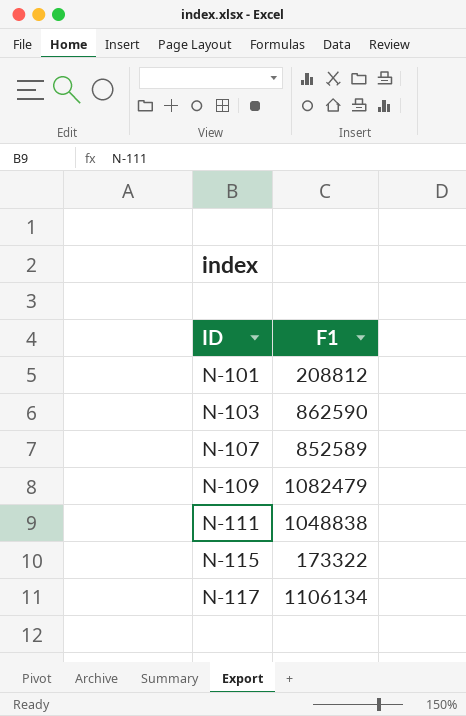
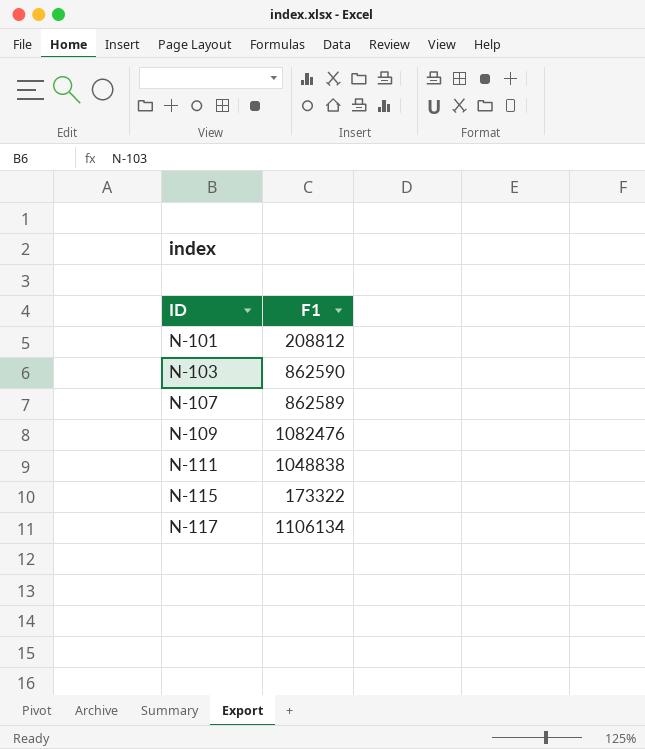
N-107 | F1: 852589 -> 862589
N-109 | F1: 1082479 -> 1082476

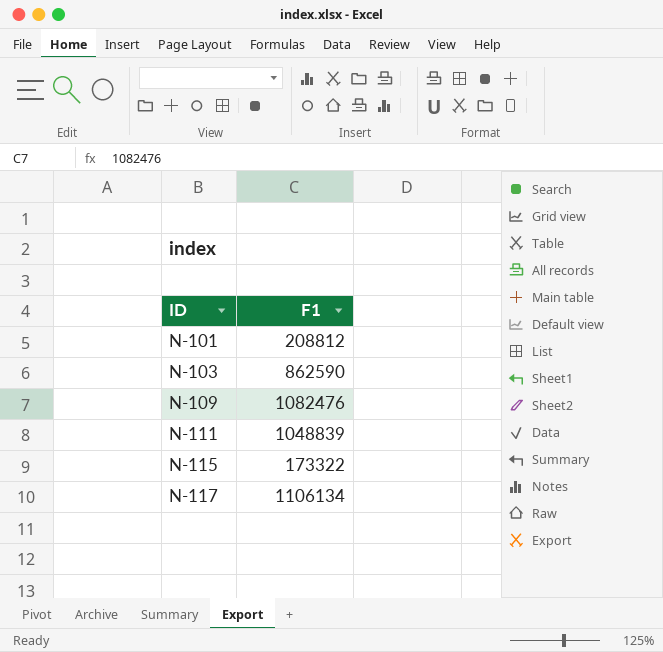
row N-107: 862589 -> none
N-111 | F1: 1048838 -> 1048839

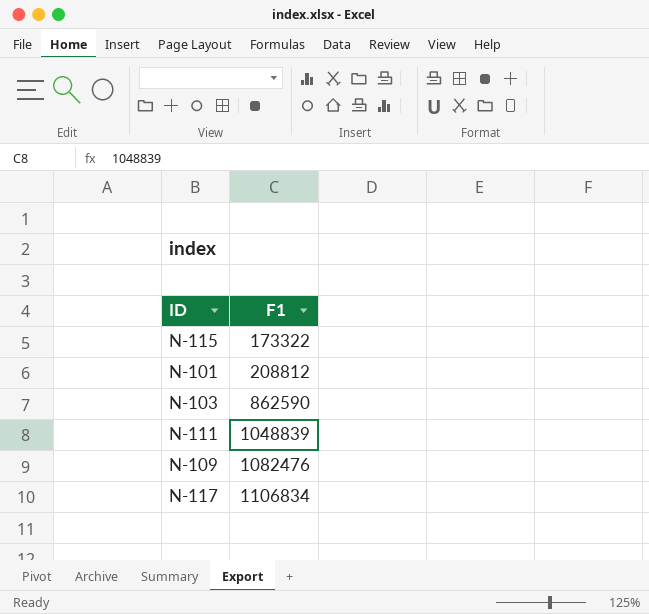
row order: ID ascending -> F1 ascending
N-117 | F1: 1106134 -> 1106834

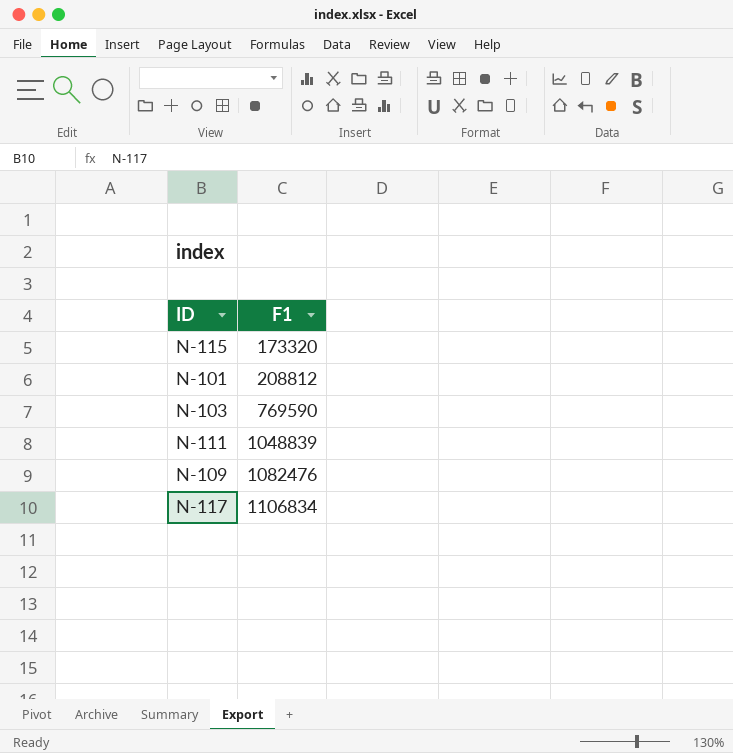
N-115 | F1: 173322 -> 173320
N-103 | F1: 862590 -> 769590

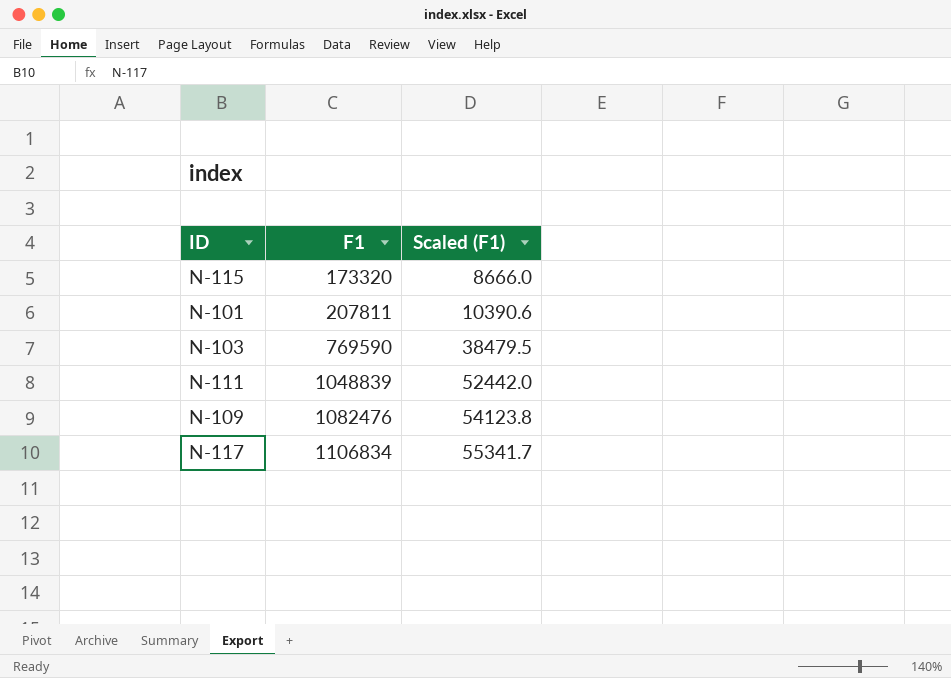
column Scaled (F1) | formula: none -> [F1] * 0.05
N-101 | F1: 208812 -> 207811

